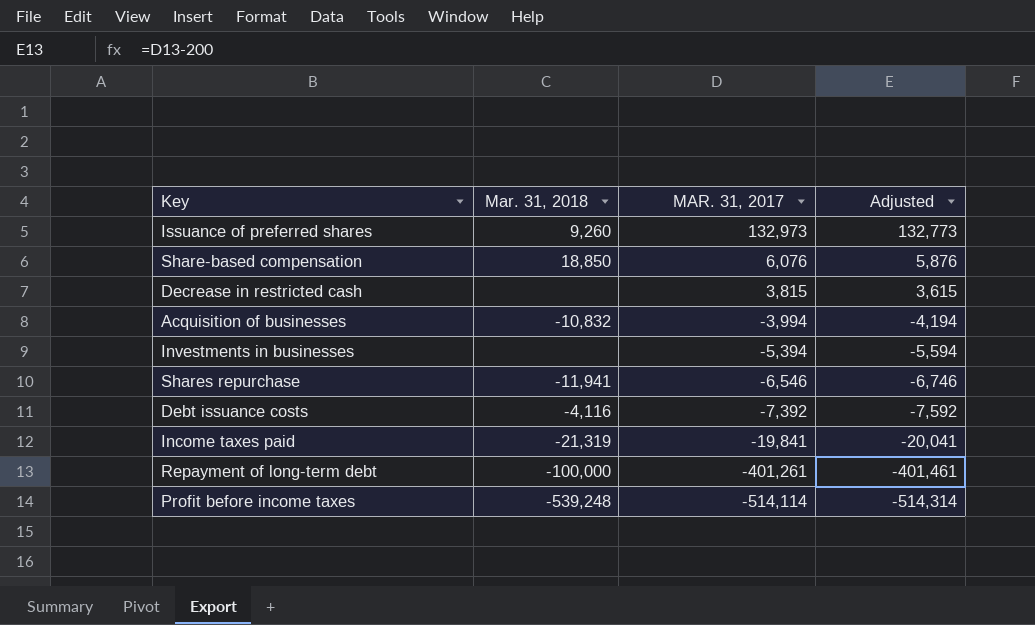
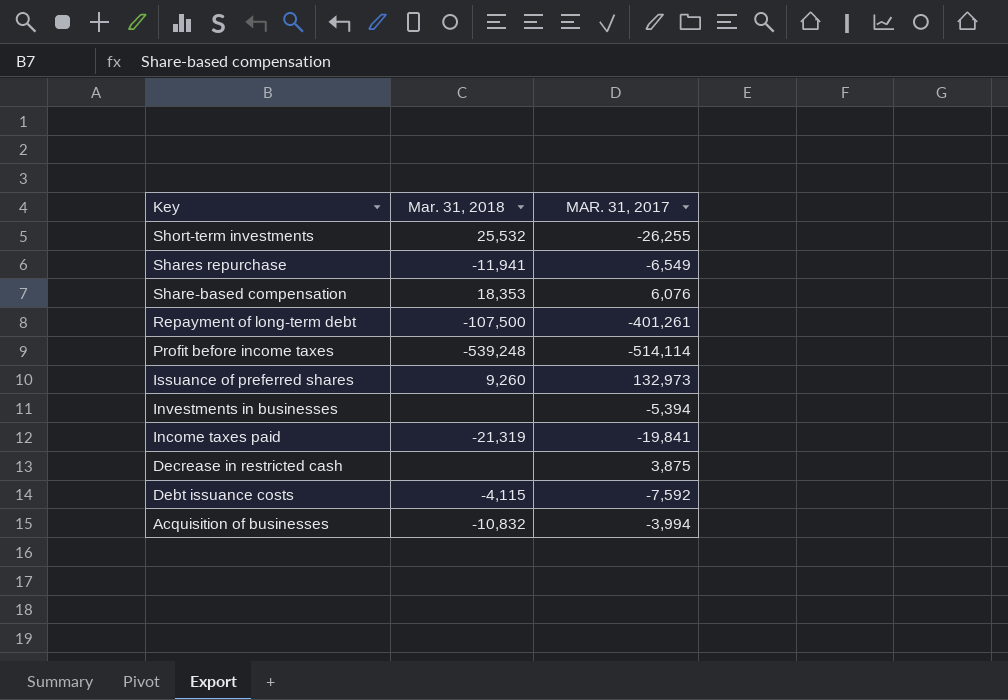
row order: MAR. 31, 2017 descending -> Key descending
column Adjusted | formula: [MAR. 31, 2017] - 200 -> none
row Short-term investments: none -> 25,532 | -26,255
Shares repurchase | MAR. 31, 2017: -6,546 -> -6,549
Share-based compensation | Mar. 31, 2018: 18,850 -> 18,353
Repayment of long-term debt | Mar. 31, 2018: -100,000 -> -107,500
Decrease in restricted cash | MAR. 31, 2017: 3,815 -> 3,875
Debt issuance costs | Mar. 31, 2018: -4,116 -> -4,115
Debt issuance costs | MAR. 31, 2017: -7,392 -> -7,592

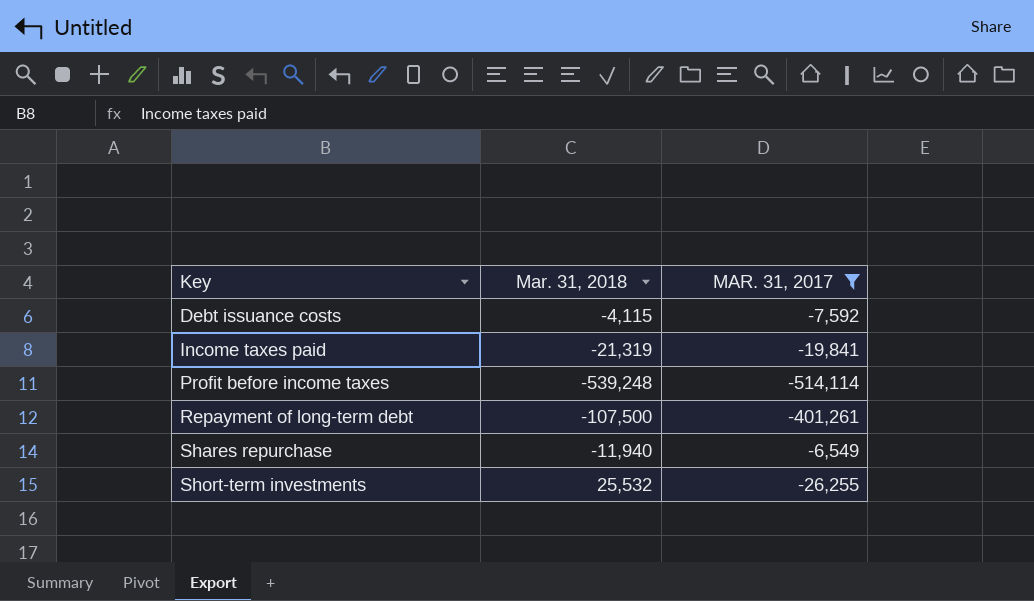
filter: none -> MAR. 31, 2017 <= -6,549
row order: Key descending -> Key ascending
Shares repurchase | Mar. 31, 2018: -11,941 -> -11,940

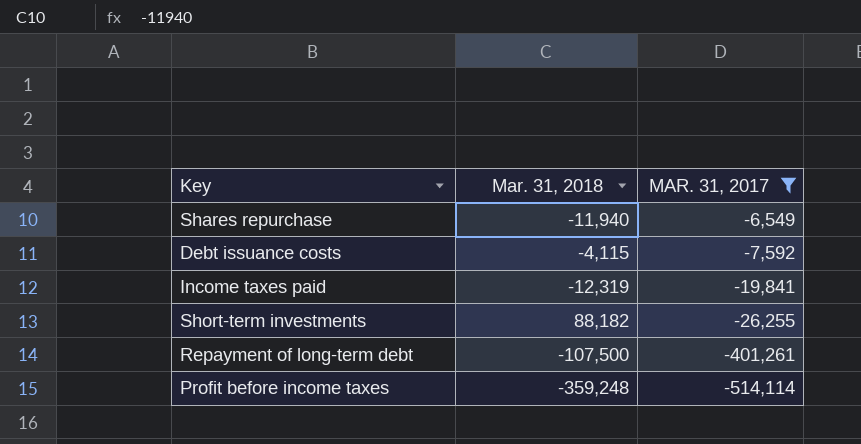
row order: Key ascending -> MAR. 31, 2017 descending
Income taxes paid | Mar. 31, 2018: -21,319 -> -12,319
Short-term investments | Mar. 31, 2018: 25,532 -> 88,182
Profit before income taxes | Mar. 31, 2018: -539,248 -> -359,248

